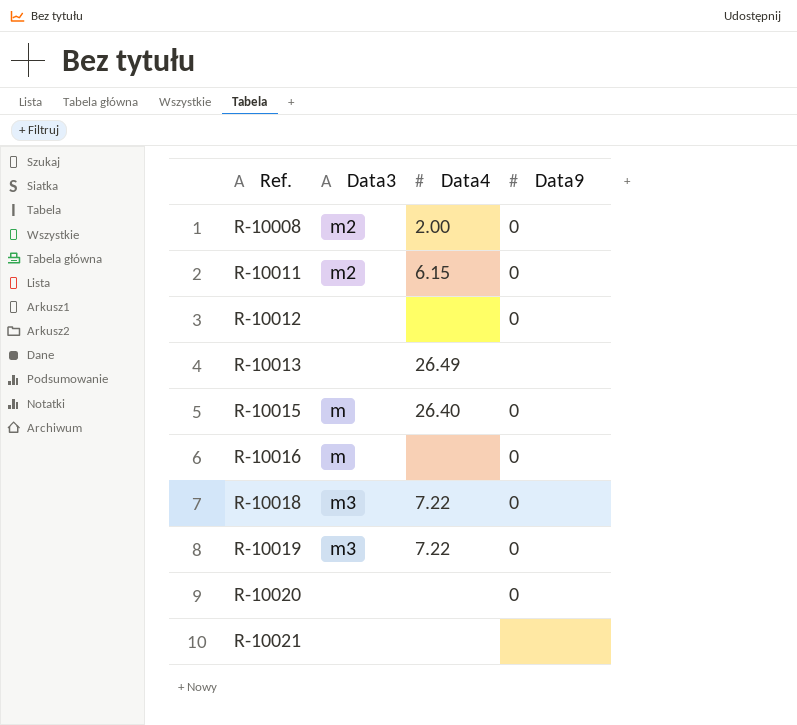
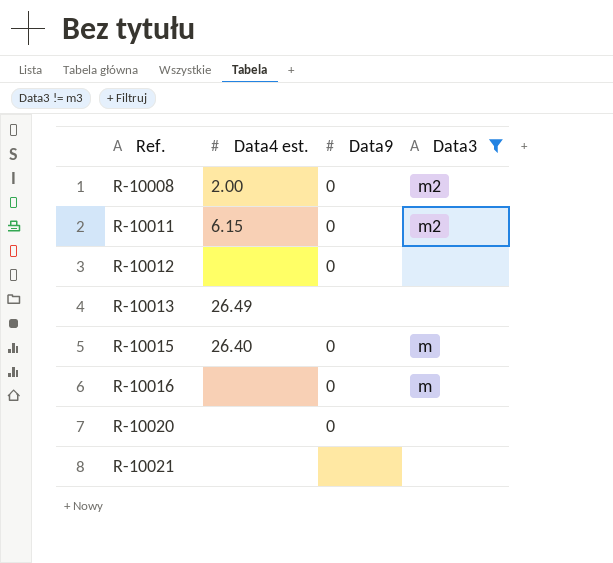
filter: none -> Data3 != m3
column name: Data4 -> Data4 est.
column Data3 | position: 2 -> 4

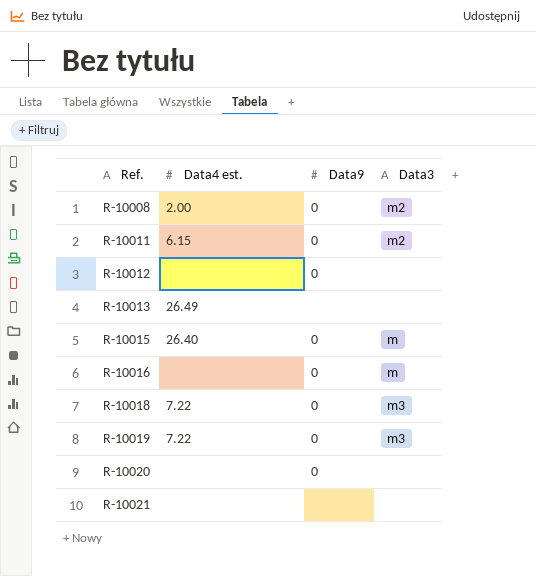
filter: Data3 != m3 -> none

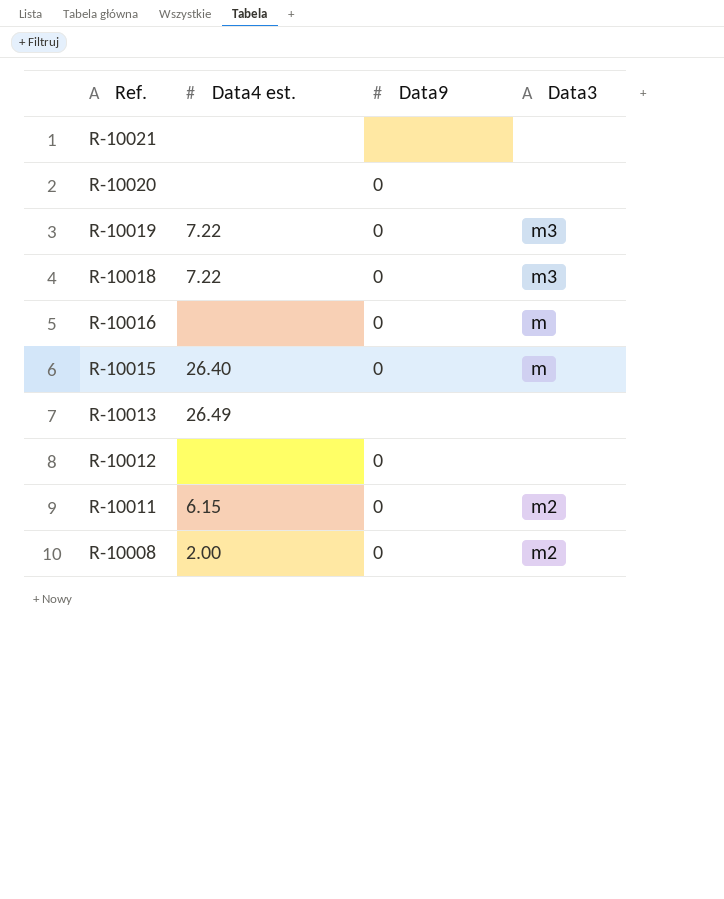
row order: Ref. ascending -> Ref. descending

